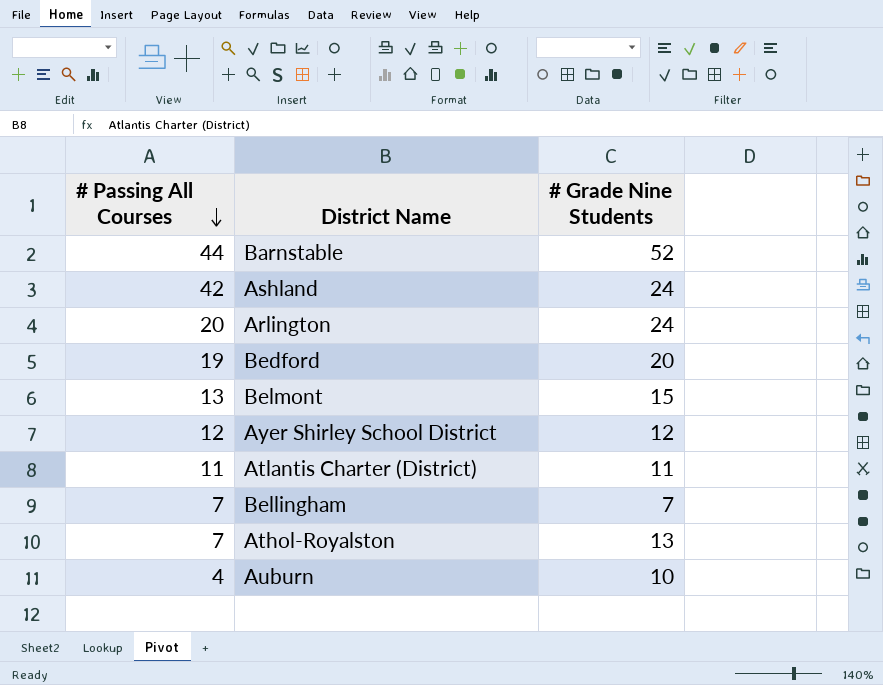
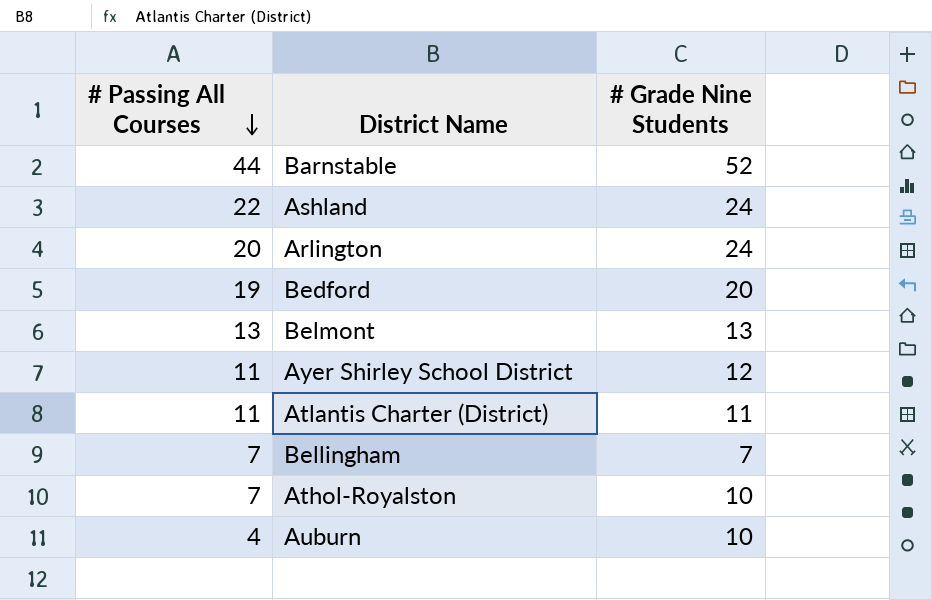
Ashland | # Passing All Courses: 42 -> 22
Belmont | # Grade Nine Students: 15 -> 13
Ayer Shirley School District | # Passing All Courses: 12 -> 11
Athol-Royalston | # Grade Nine Students: 13 -> 10

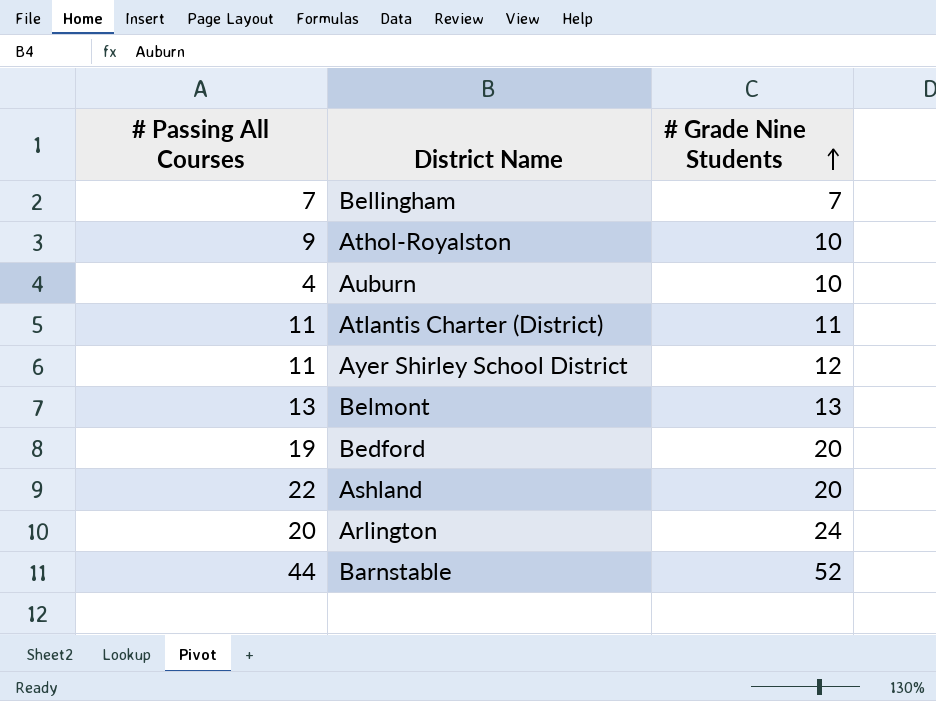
row order: # Passing All Courses descending -> # Grade Nine Students ascending
Athol-Royalston | # Passing All Courses: 7 -> 9
Ashland | # Grade Nine Students: 24 -> 20

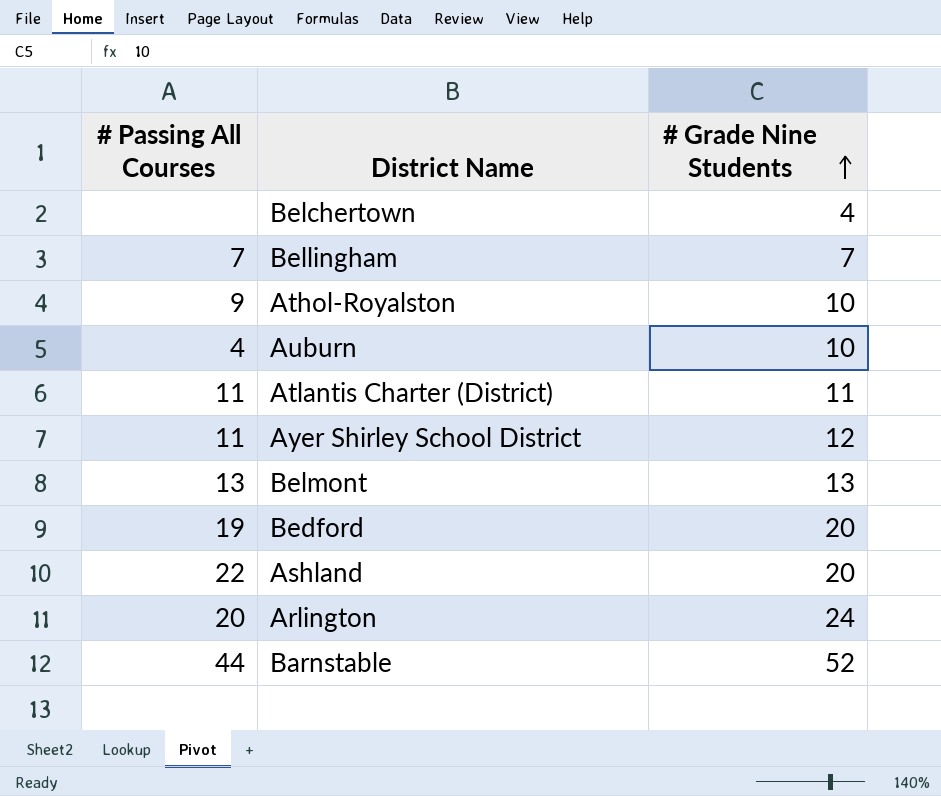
row Belchertown: none -> none | 4

